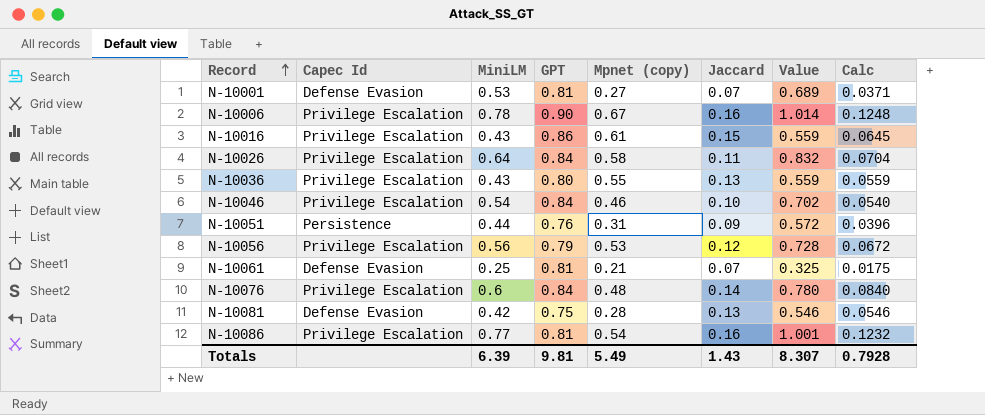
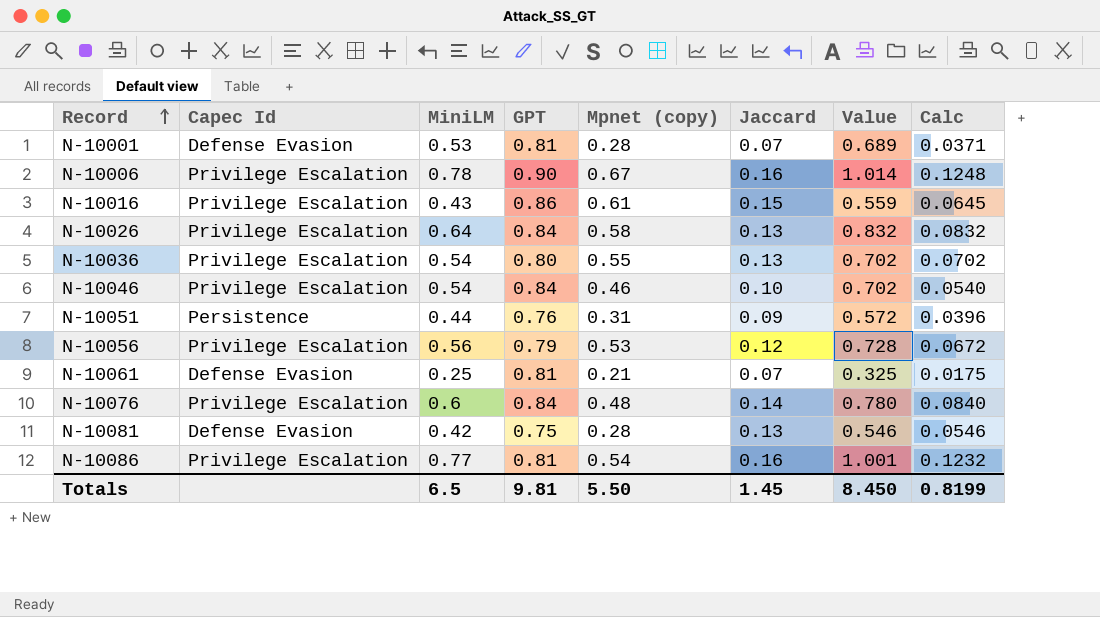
N-10001 | Mpnet (copy): 0.27 -> 0.28
N-10026 | Jaccard: 0.11 -> 0.13
N-10026 | Calc: 0.0704 -> 0.0832
N-10036 | MiniLM: 0.43 -> 0.54
N-10036 | Value: 0.559 -> 0.702
N-10036 | Calc: 0.0559 -> 0.0702
Totals | MiniLM: 6.39 -> 6.5
Totals | Mpnet (copy): 5.49 -> 5.50
Totals | Jaccard: 1.43 -> 1.45
Totals | Value: 8.307 -> 8.450
Totals | Calc: 0.7928 -> 0.8199

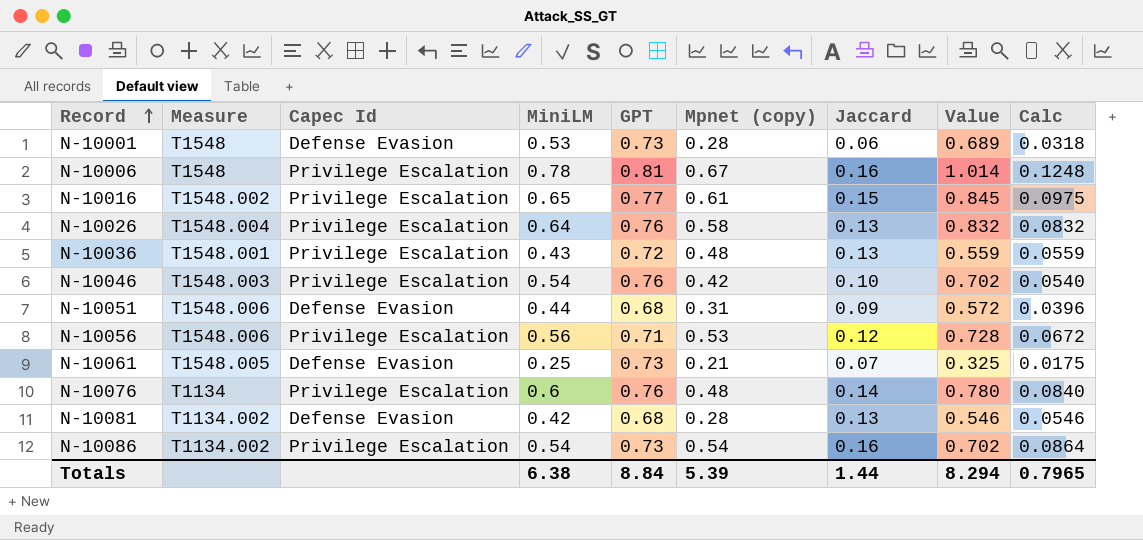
column Measure | position: none -> 2
N-10001 | GPT: 0.81 -> 0.73
N-10001 | Jaccard: 0.07 -> 0.06
N-10001 | Calc: 0.0371 -> 0.0318
N-10006 | GPT: 0.90 -> 0.81
N-10016 | MiniLM: 0.43 -> 0.65
N-10016 | GPT: 0.86 -> 0.77
N-10016 | Value: 0.559 -> 0.845
N-10016 | Calc: 0.0645 -> 0.0975
N-10026 | GPT: 0.84 -> 0.76
N-10036 | MiniLM: 0.54 -> 0.43
N-10036 | GPT: 0.80 -> 0.72
N-10036 | Mpnet (copy): 0.55 -> 0.48
N-10036 | Value: 0.702 -> 0.559
N-10036 | Calc: 0.0702 -> 0.0559
N-10046 | GPT: 0.84 -> 0.76
N-10046 | Mpnet (copy): 0.46 -> 0.42
N-10051 | Capec Id: Persistence -> Defense Evasion
N-10051 | GPT: 0.76 -> 0.68
N-10056 | GPT: 0.79 -> 0.71
N-10061 | GPT: 0.81 -> 0.73
N-10076 | GPT: 0.84 -> 0.76
N-10081 | GPT: 0.75 -> 0.68
N-10086 | MiniLM: 0.77 -> 0.54
N-10086 | GPT: 0.81 -> 0.73
N-10086 | Value: 1.001 -> 0.702
N-10086 | Calc: 0.1232 -> 0.0864
Totals | MiniLM: 6.5 -> 6.38
Totals | GPT: 9.81 -> 8.84
Totals | Mpnet (copy): 5.50 -> 5.39
Totals | Jaccard: 1.45 -> 1.44
Totals | Value: 8.450 -> 8.294
Totals | Calc: 0.8199 -> 0.7965

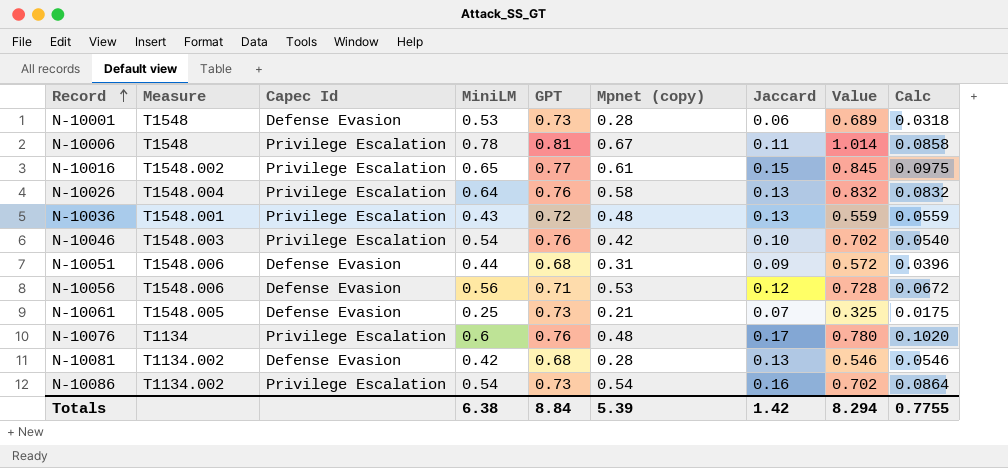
N-10006 | Jaccard: 0.16 -> 0.11
N-10006 | Calc: 0.1248 -> 0.0858
N-10056 | Capec Id: Privilege Escalation -> Defense Evasion
N-10076 | Jaccard: 0.14 -> 0.17
N-10076 | Calc: 0.0840 -> 0.1020
Totals | Jaccard: 1.44 -> 1.42
Totals | Calc: 0.7965 -> 0.7755

